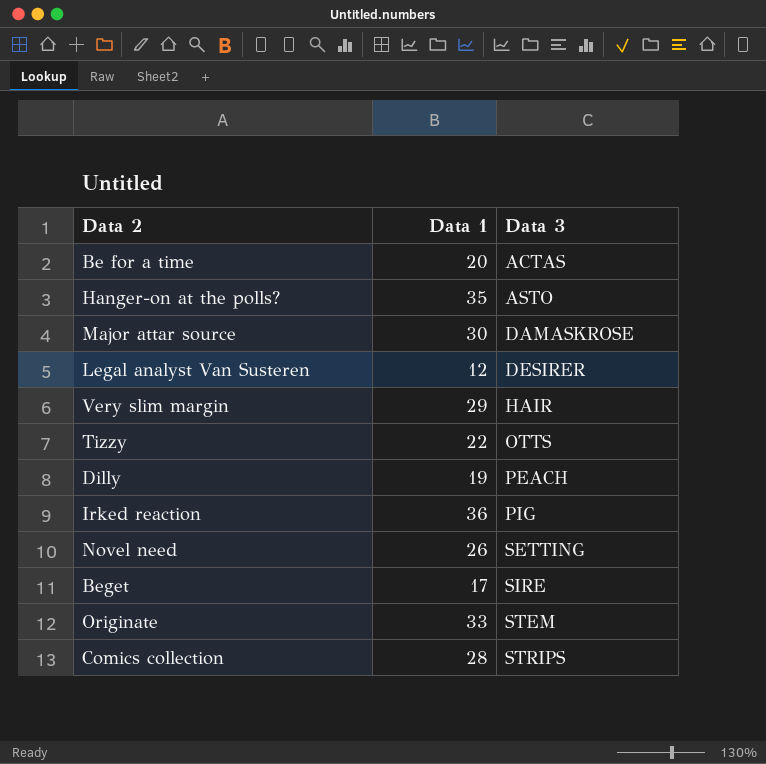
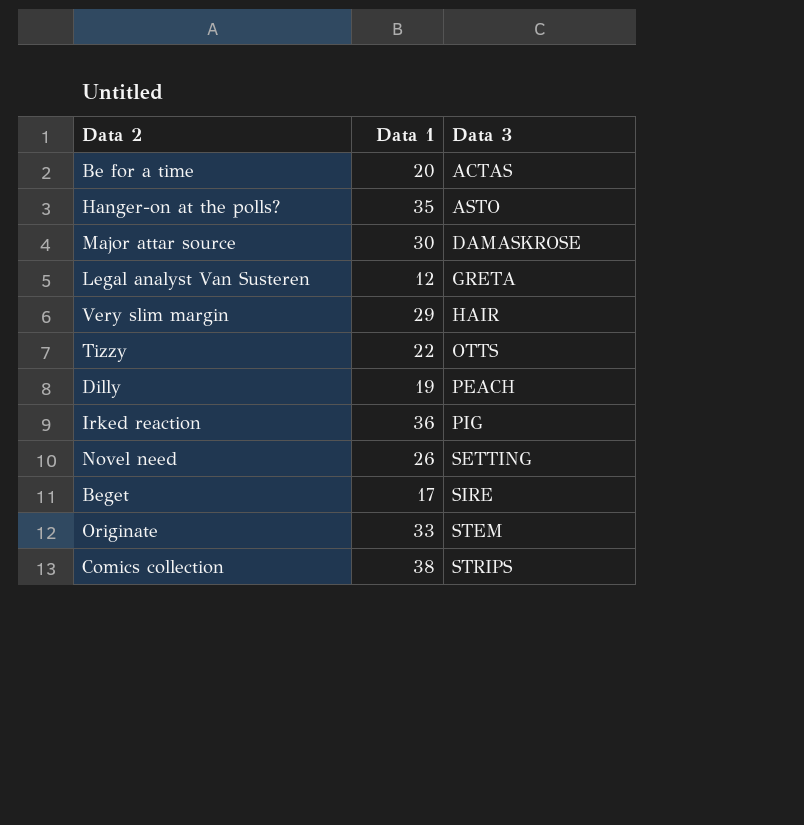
Legal analyst Van Susteren | Data 3: DESIRER -> GRETA
Comics collection | Data 1: 28 -> 38

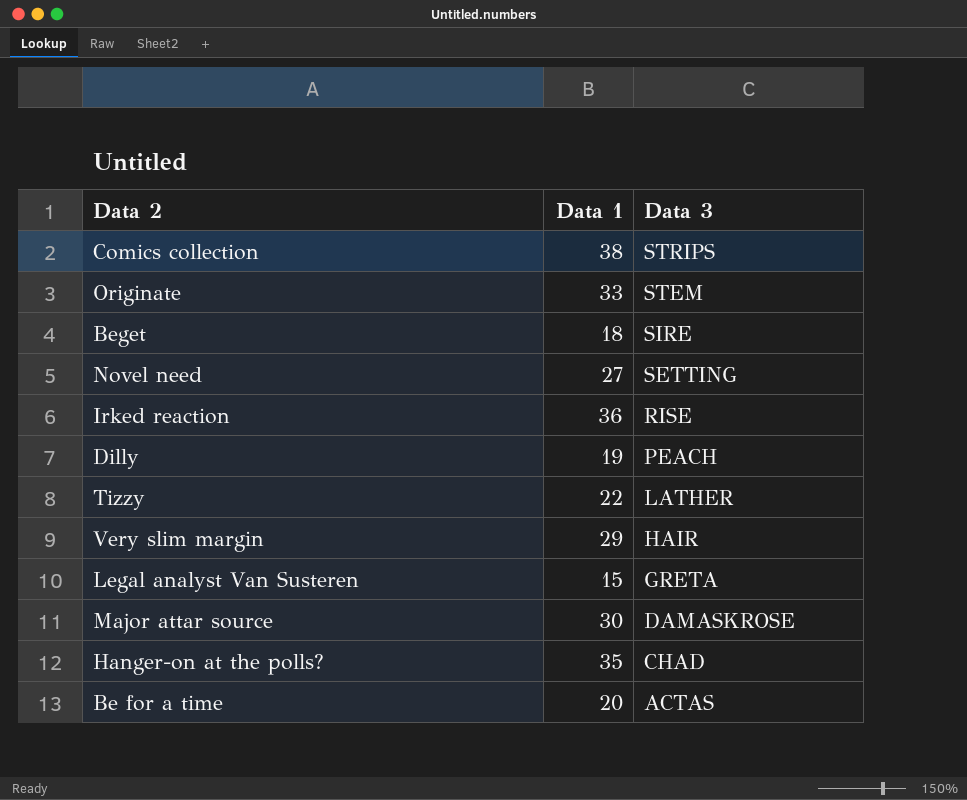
row order: Data 3 ascending -> Data 3 descending
Beget | Data 1: 17 -> 18
Novel need | Data 1: 26 -> 27
Irked reaction | Data 3: PIG -> RISE
Tizzy | Data 3: OTTS -> LATHER
Legal analyst Van Susteren | Data 1: 12 -> 15
Hanger-on at the polls? | Data 3: ASTO -> CHAD

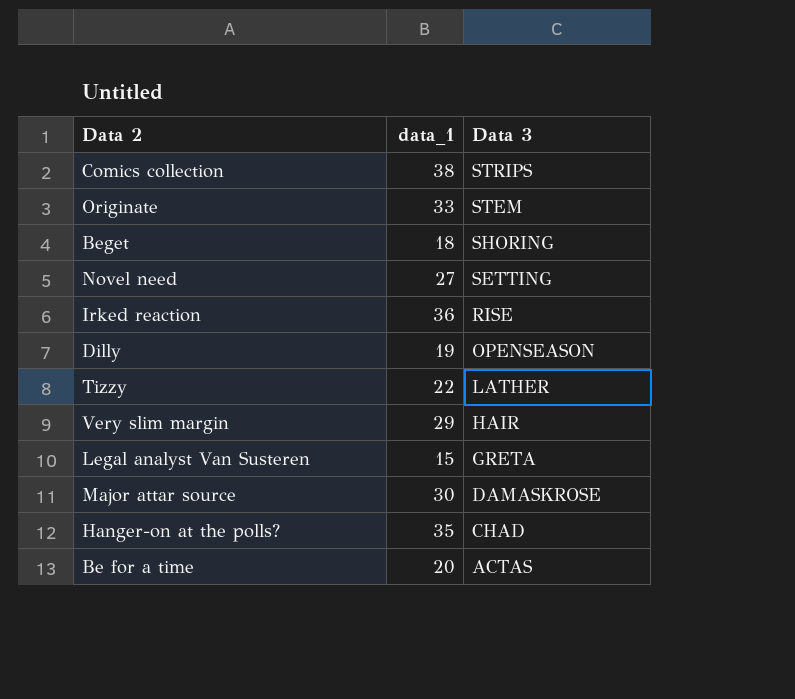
column name: Data 1 -> data_1
Beget | Data 3: SIRE -> SHORING
Dilly | Data 3: PEACH -> OPENSEASON

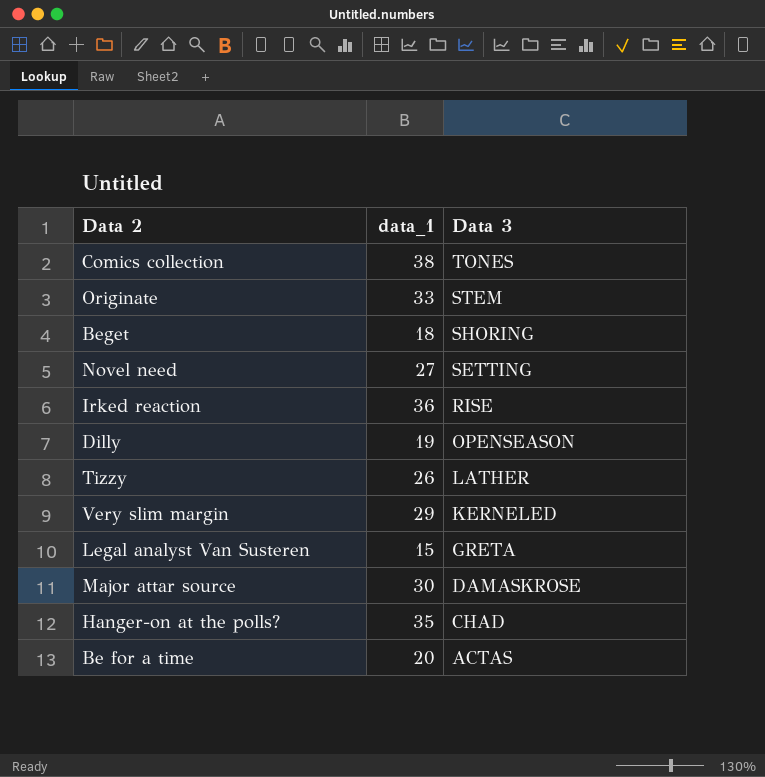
Comics collection | Data 3: STRIPS -> TONES
Tizzy | data_1: 22 -> 26
Very slim margin | Data 3: HAIR -> KERNELED

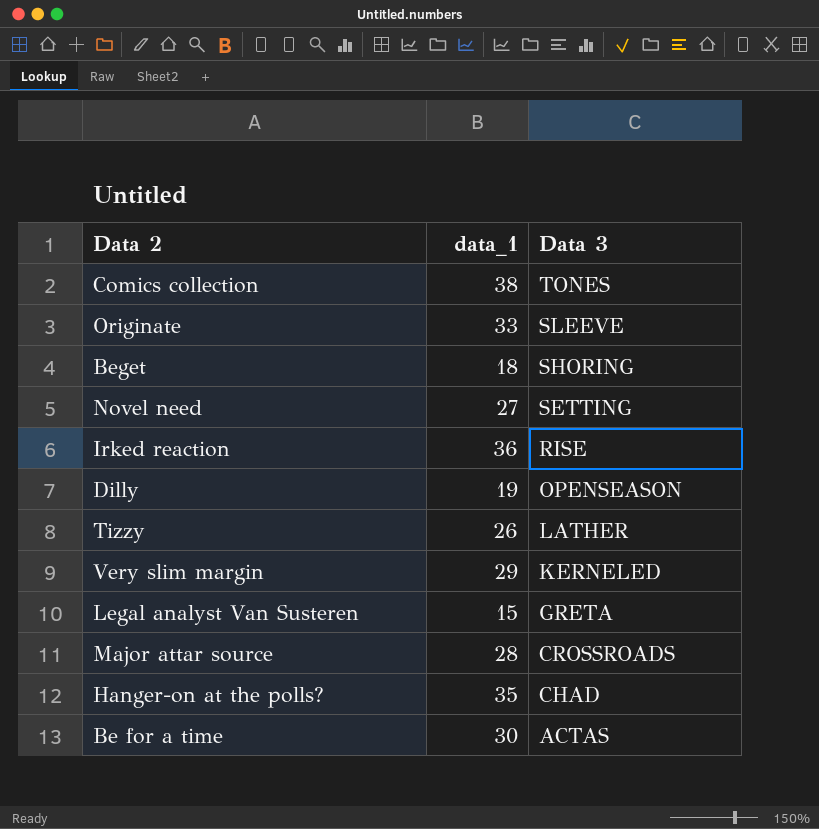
Originate | Data 3: STEM -> SLEEVE
Major attar source | data_1: 30 -> 28
Major attar source | Data 3: DAMASKROSE -> CROSSROADS
Be for a time | data_1: 20 -> 30

